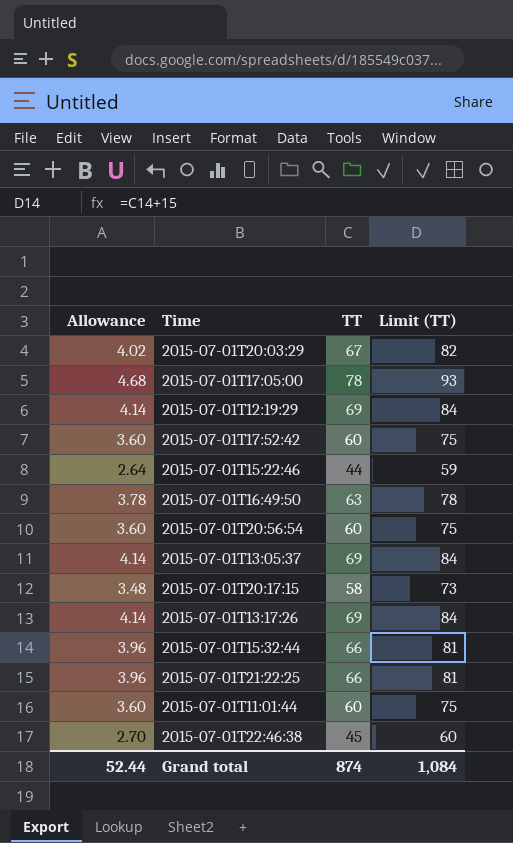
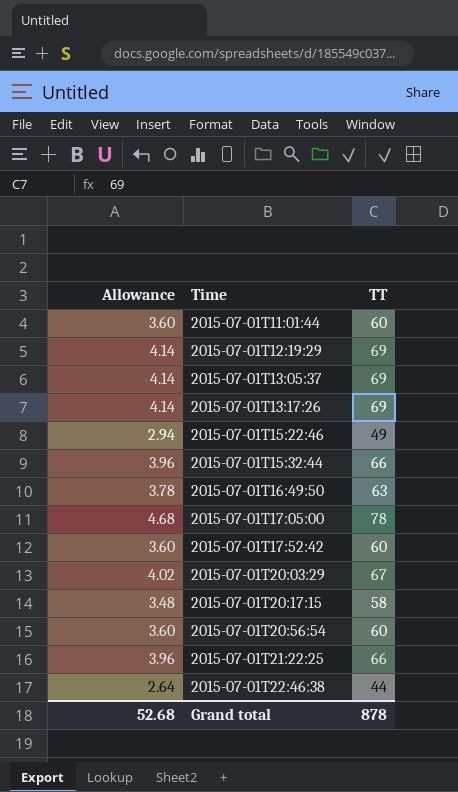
row order: none -> Time ascending
column Limit (TT) | formula: [TT] + 15 -> none
2015-07-01T15:22:46 | Allowance: 2.64 -> 2.94
2015-07-01T15:22:46 | TT: 44 -> 49
2015-07-01T22:46:38 | Allowance: 2.70 -> 2.64
2015-07-01T22:46:38 | TT: 45 -> 44
Grand total | Allowance: 52.44 -> 52.68
Grand total | TT: 874 -> 878

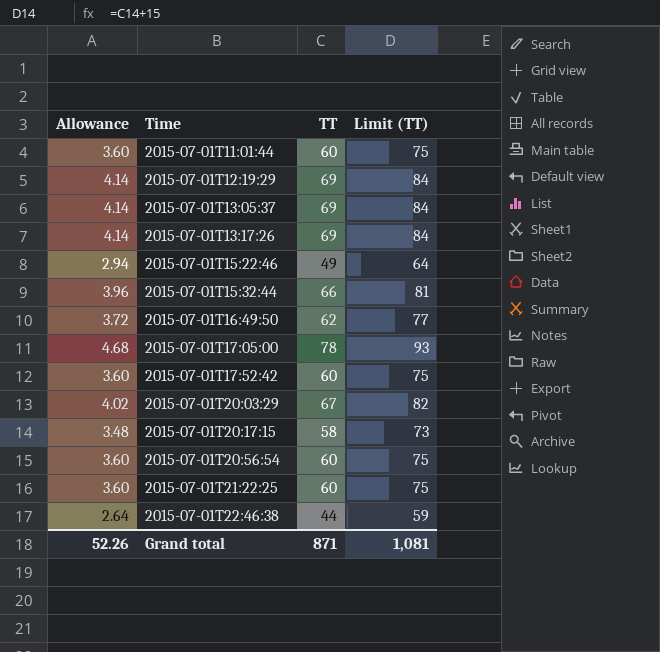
column Limit (TT) | formula: none -> [TT] + 15
2015-07-01T16:49:50 | Allowance: 3.78 -> 3.72
2015-07-01T16:49:50 | TT: 63 -> 62
2015-07-01T21:22:25 | Allowance: 3.96 -> 3.60
2015-07-01T21:22:25 | TT: 66 -> 60
Grand total | Allowance: 52.68 -> 52.26
Grand total | TT: 878 -> 871

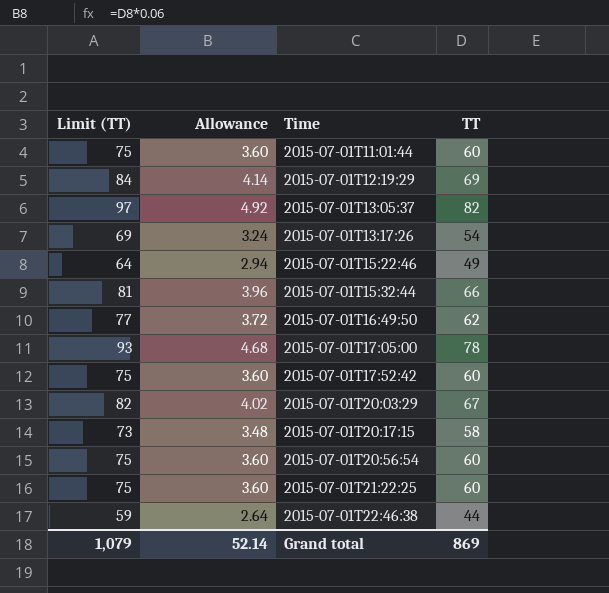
column Limit (TT) | position: 4 -> 1
2015-07-01T13:05:37 | Limit (TT): 84 -> 97
2015-07-01T13:05:37 | Allowance: 4.14 -> 4.92
2015-07-01T13:05:37 | TT: 69 -> 82
2015-07-01T13:17:26 | Limit (TT): 84 -> 69
2015-07-01T13:17:26 | Allowance: 4.14 -> 3.24
2015-07-01T13:17:26 | TT: 69 -> 54
Grand total | Limit (TT): 1,081 -> 1,079
Grand total | Allowance: 52.26 -> 52.14
Grand total | TT: 871 -> 869

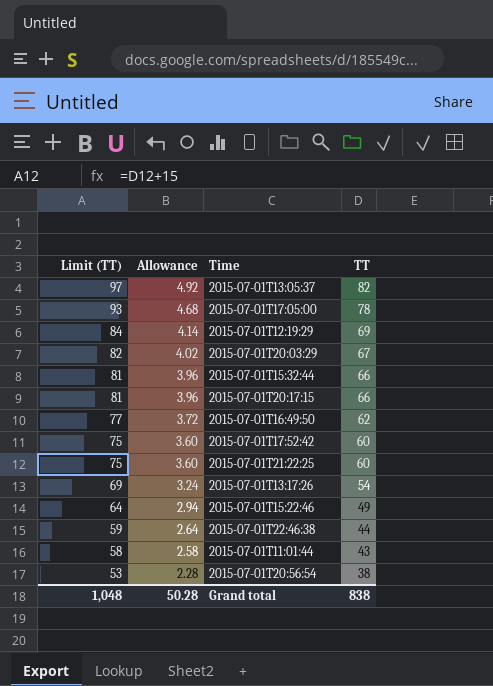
row order: Time ascending -> Limit (TT) descending
2015-07-01T20:17:15 | Limit (TT): 73 -> 81
2015-07-01T20:17:15 | Allowance: 3.48 -> 3.96
2015-07-01T20:17:15 | TT: 58 -> 66
2015-07-01T11:01:44 | Limit (TT): 75 -> 58
2015-07-01T11:01:44 | Allowance: 3.60 -> 2.58
2015-07-01T11:01:44 | TT: 60 -> 43
2015-07-01T20:56:54 | Limit (TT): 75 -> 53
2015-07-01T20:56:54 | Allowance: 3.60 -> 2.28
2015-07-01T20:56:54 | TT: 60 -> 38
Grand total | Limit (TT): 1,079 -> 1,048
Grand total | Allowance: 52.14 -> 50.28
Grand total | TT: 869 -> 838

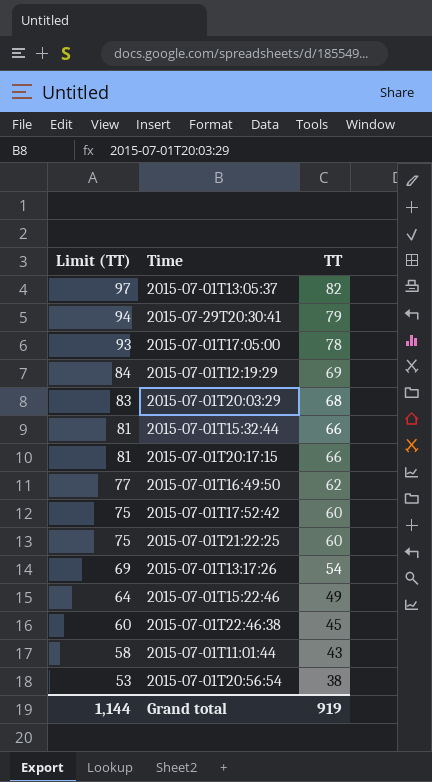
column Allowance | formula: [TT] * 0.06 -> none
row 2015-07-29T20:30:41: none -> 94 | 79
2015-07-01T20:03:29 | Limit (TT): 82 -> 83
2015-07-01T20:03:29 | TT: 67 -> 68
2015-07-01T22:46:38 | Limit (TT): 59 -> 60
2015-07-01T22:46:38 | TT: 44 -> 45
Grand total | Limit (TT): 1,048 -> 1,144
Grand total | TT: 838 -> 919

